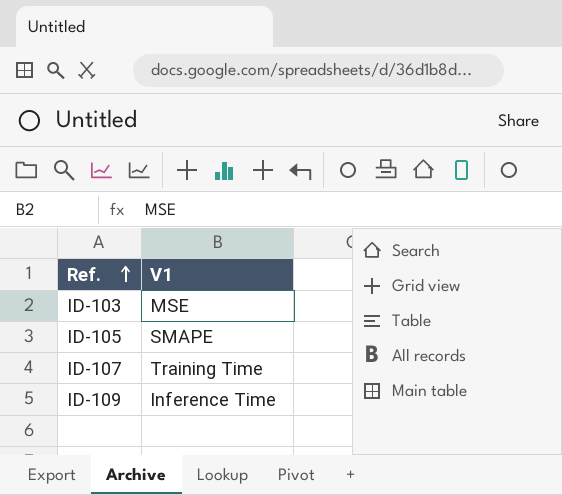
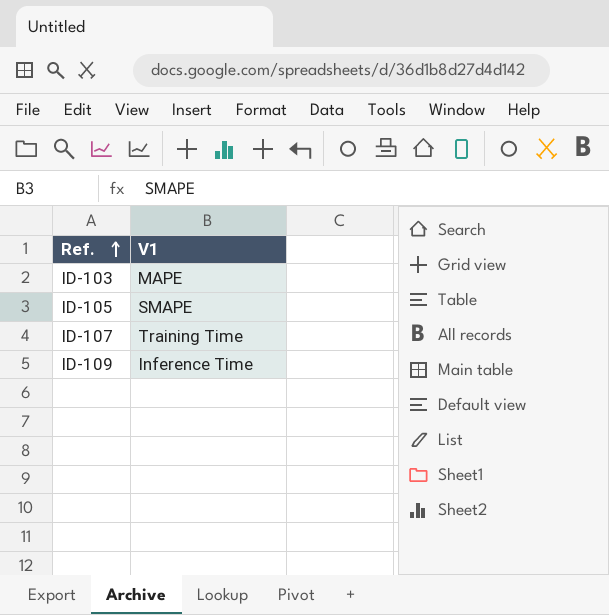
ID-103 | V1: MSE -> MAPE

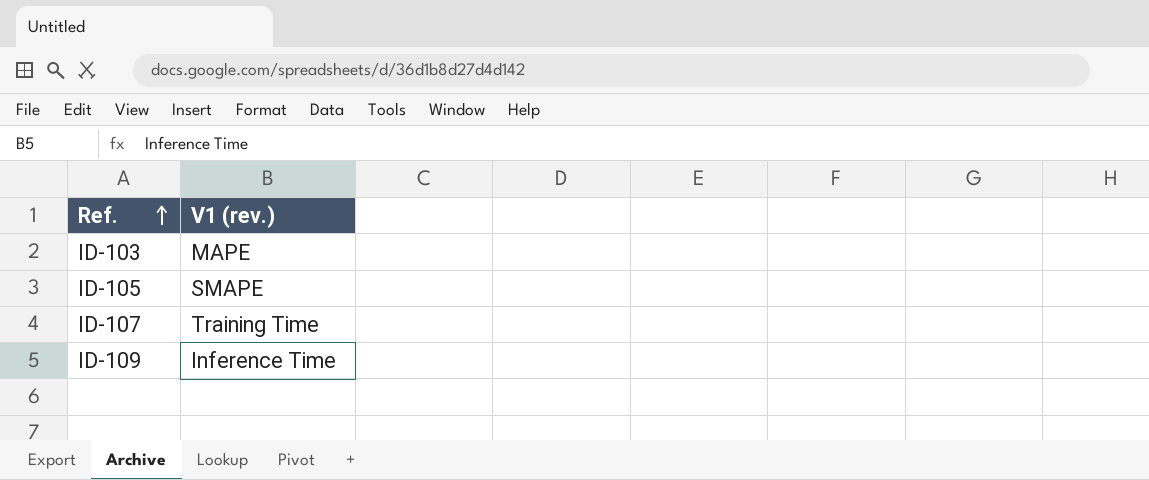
column name: V1 -> V1 (rev.)

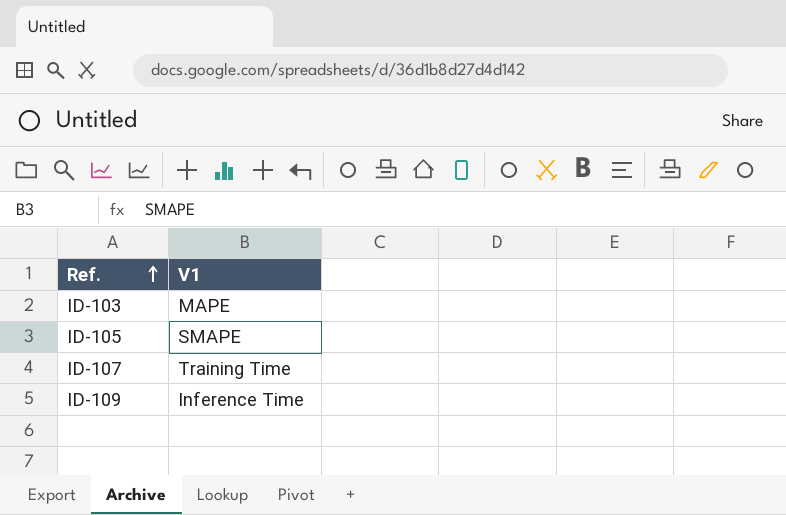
column name: V1 (rev.) -> V1

